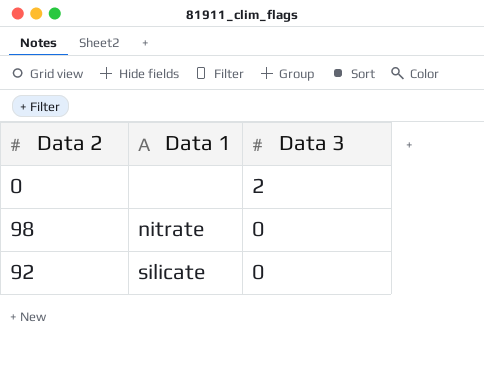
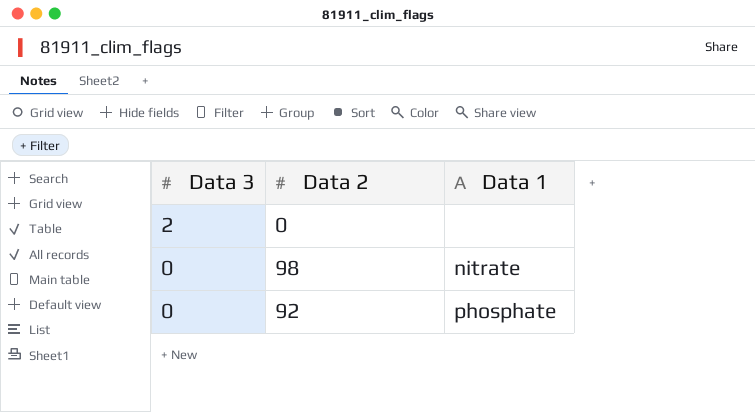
column Data 3 | position: 3 -> 1
92 | Data 1: silicate -> phosphate

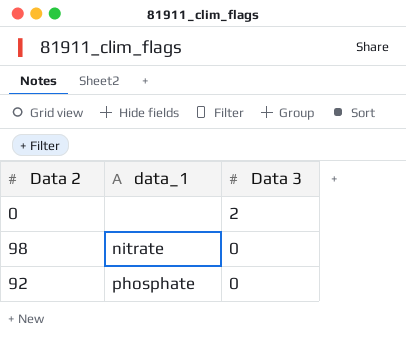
column name: Data 1 -> data_1
column Data 3 | position: 1 -> 3

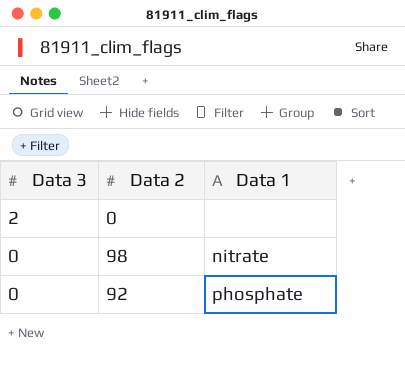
column Data 3 | position: 3 -> 1
column name: data_1 -> Data 1

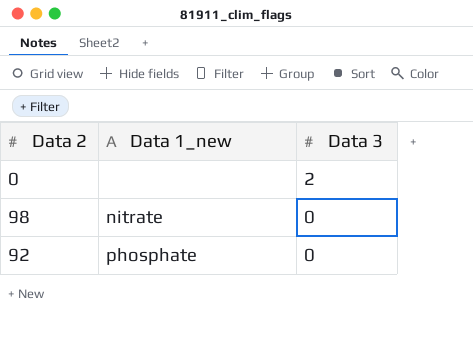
column name: Data 1 -> Data 1_new
column Data 3 | position: 1 -> 3

